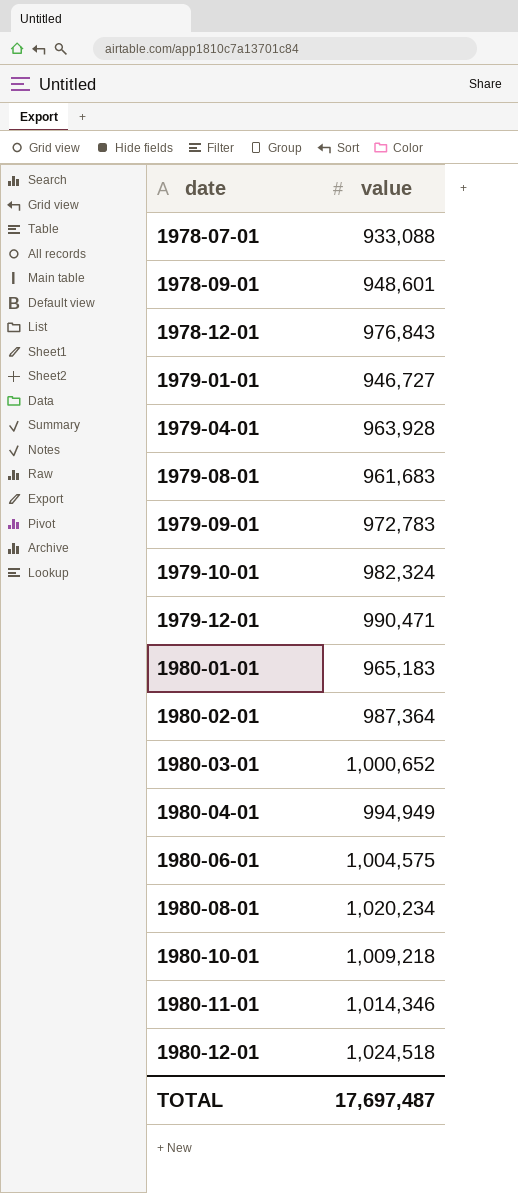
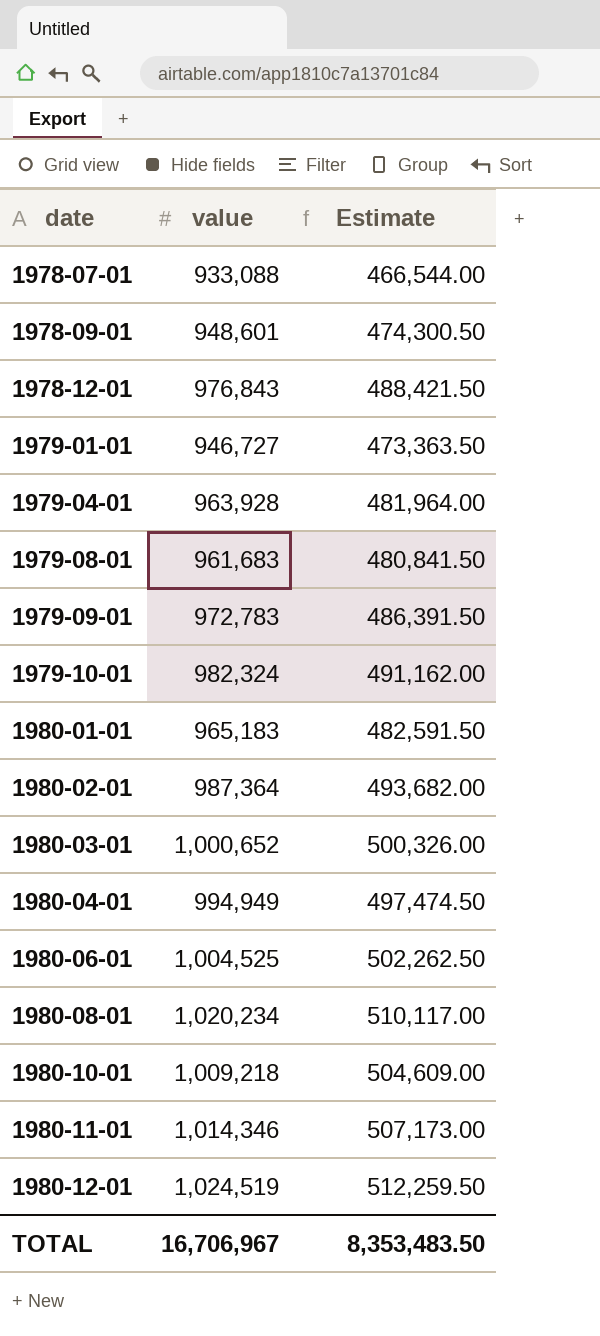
column Estimate | formula: none -> [value] * 0.5
row 1979-12-01: 990,471 -> none
1980-06-01 | value: 1,004,575 -> 1,004,525
1980-12-01 | value: 1,024,518 -> 1,024,519
TOTAL | value: 17,697,487 -> 16,706,967

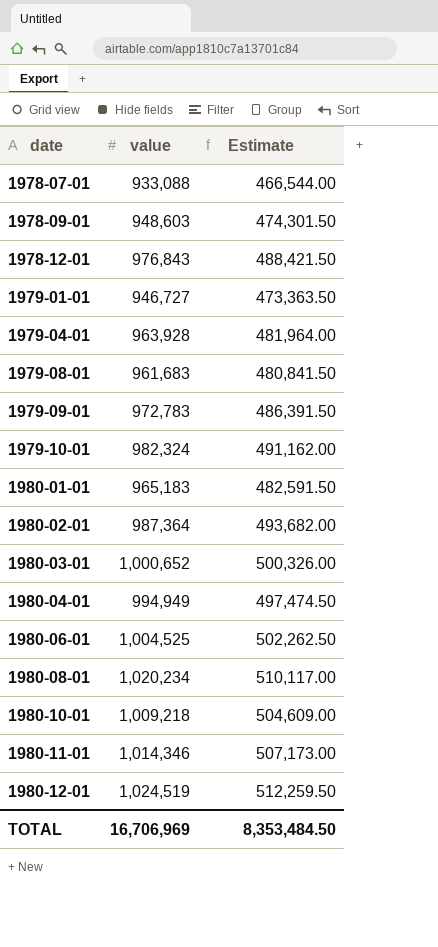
1978-09-01 | value: 948,601 -> 948,603
1978-09-01 | Estimate: 474,300.50 -> 474,301.50
TOTAL | value: 16,706,967 -> 16,706,969
TOTAL | Estimate: 8,353,483.50 -> 8,353,484.50

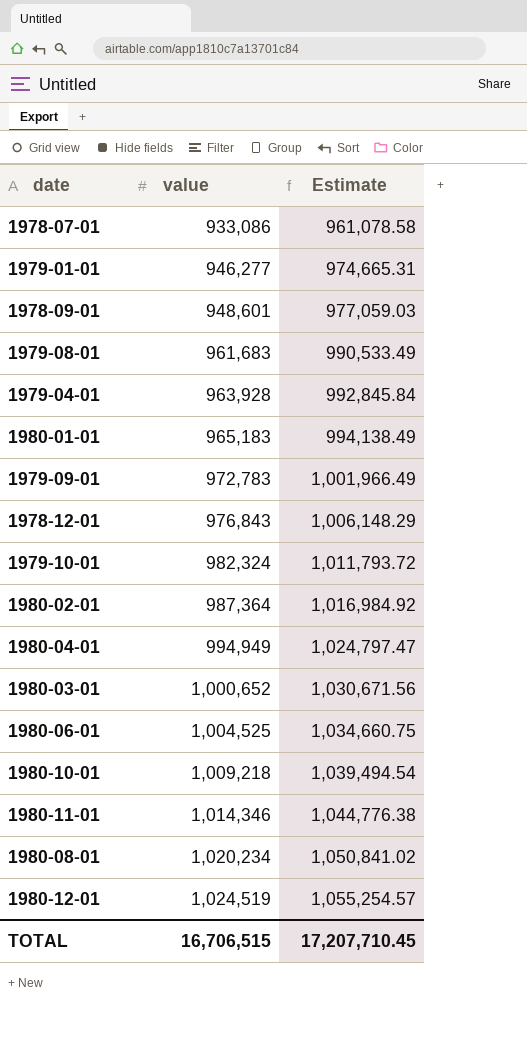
row order: date ascending -> value ascending
column Estimate | formula: [value] * 0.5 -> [value] * 1.03
1978-07-01 | value: 933,088 -> 933,086
1979-01-01 | value: 946,727 -> 946,277
1978-09-01 | value: 948,603 -> 948,601
TOTAL | value: 16,706,969 -> 16,706,515
TOTAL | Estimate: 8,353,484.50 -> 17,207,710.45

